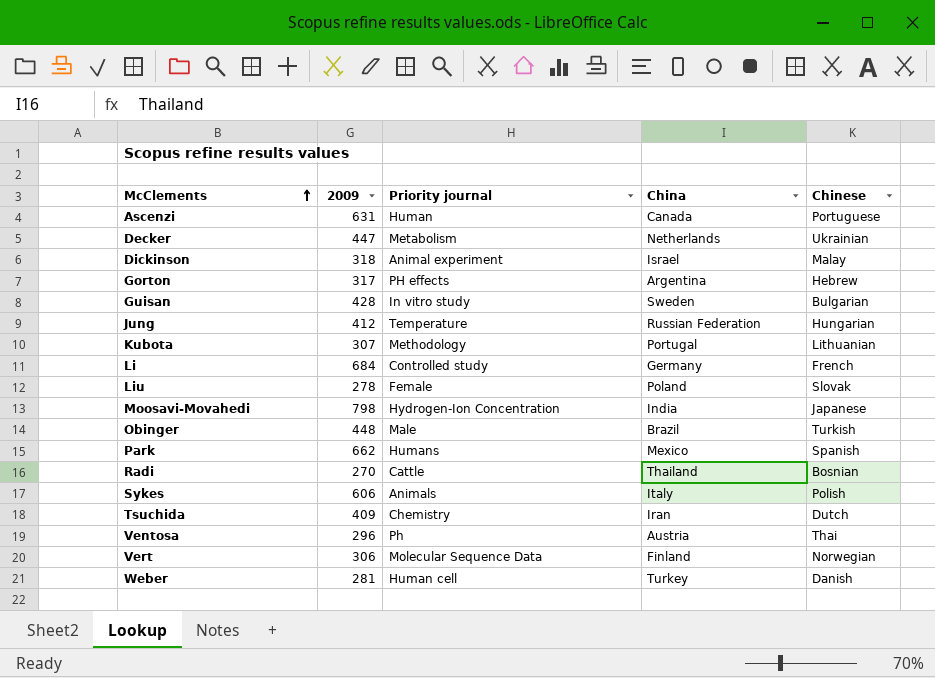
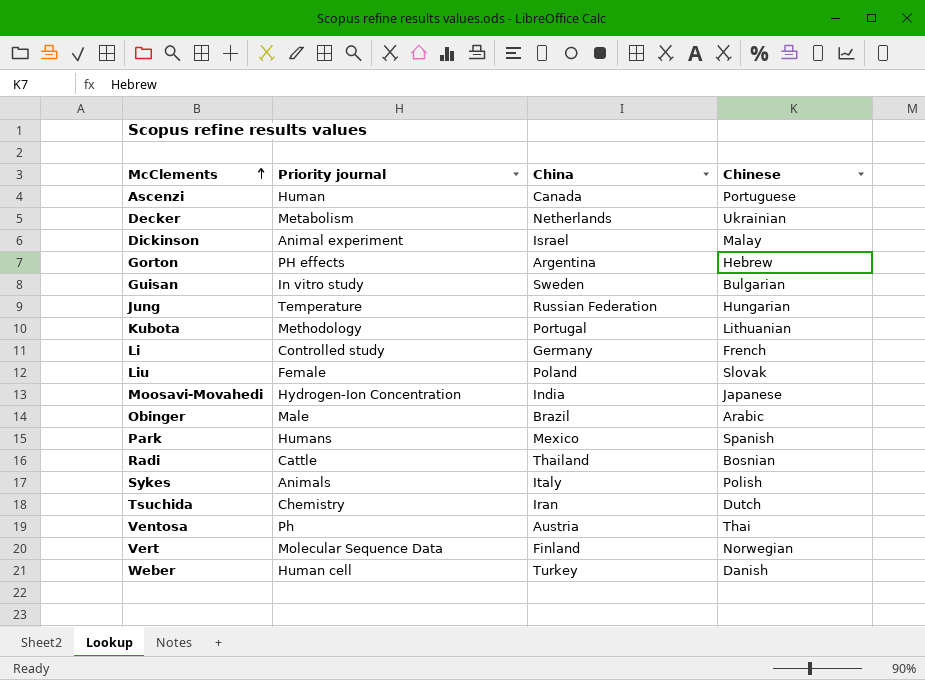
column 2009 | position: 2 -> none
Obinger | Chinese: Turkish -> Arabic

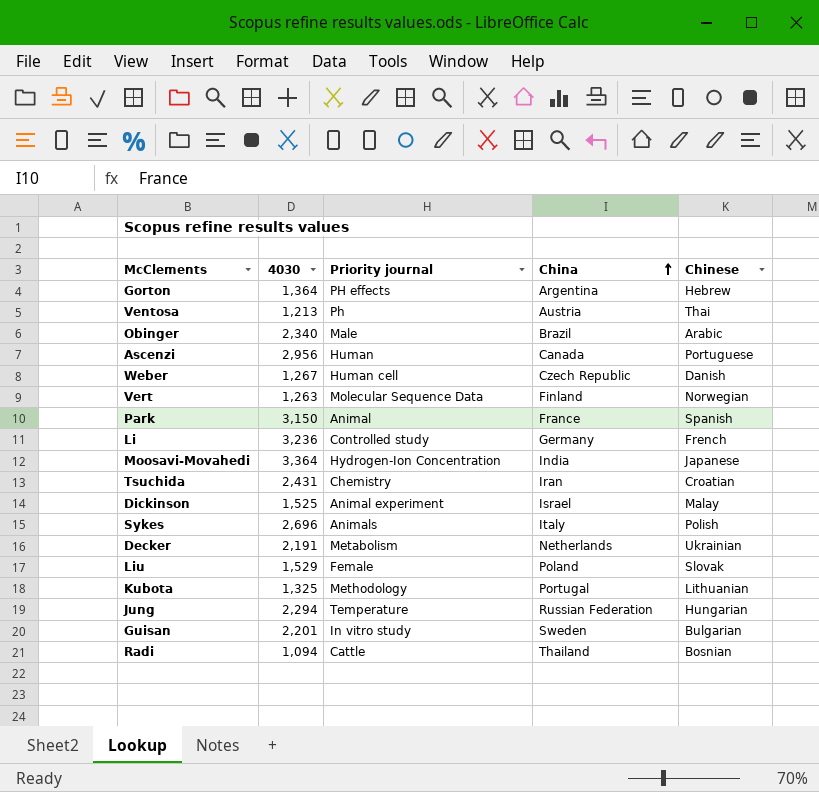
row order: McClements ascending -> China ascending
column 4030 | position: none -> 2
Weber | China: Turkey -> Czech Republic
Park | Priority journal: Humans -> Animal
Park | China: Mexico -> France
Tsuchida | Chinese: Dutch -> Croatian

